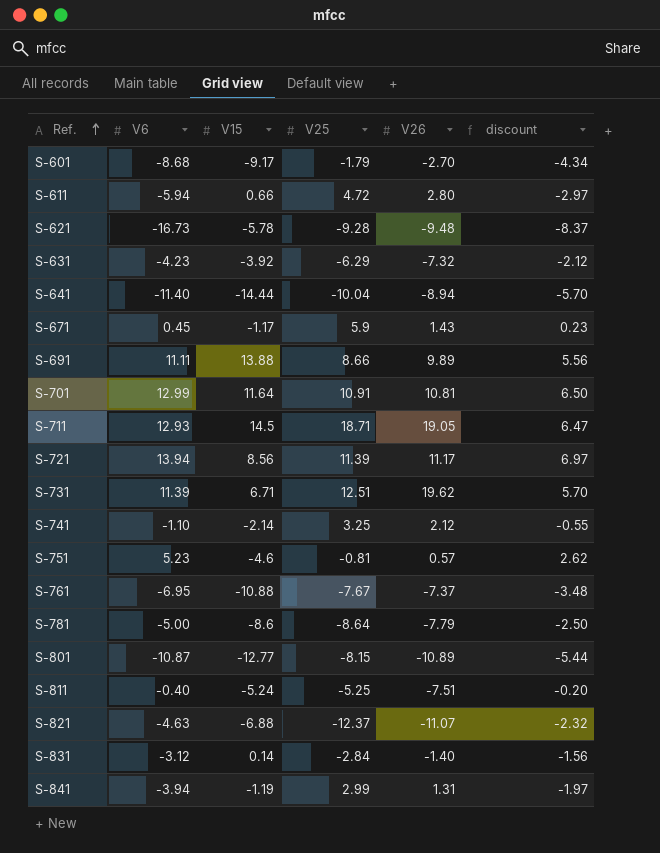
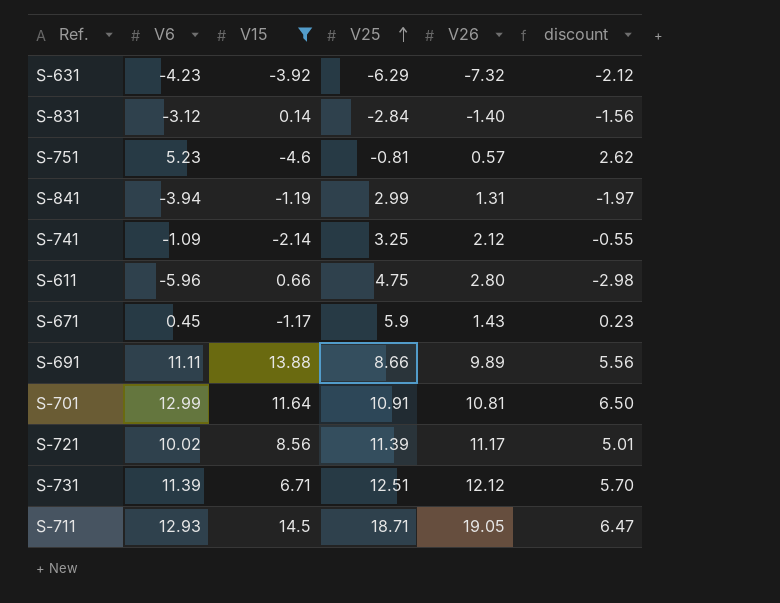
filter: none -> V15 >= -4.6
row order: Ref. ascending -> V25 ascending
S-741 | V6: -1.10 -> -1.09
S-611 | V6: -5.94 -> -5.96
S-611 | V25: 4.72 -> 4.75
S-611 | discount: -2.97 -> -2.98
S-721 | V6: 13.94 -> 10.02
S-721 | discount: 6.97 -> 5.01
S-731 | V26: 19.62 -> 12.12

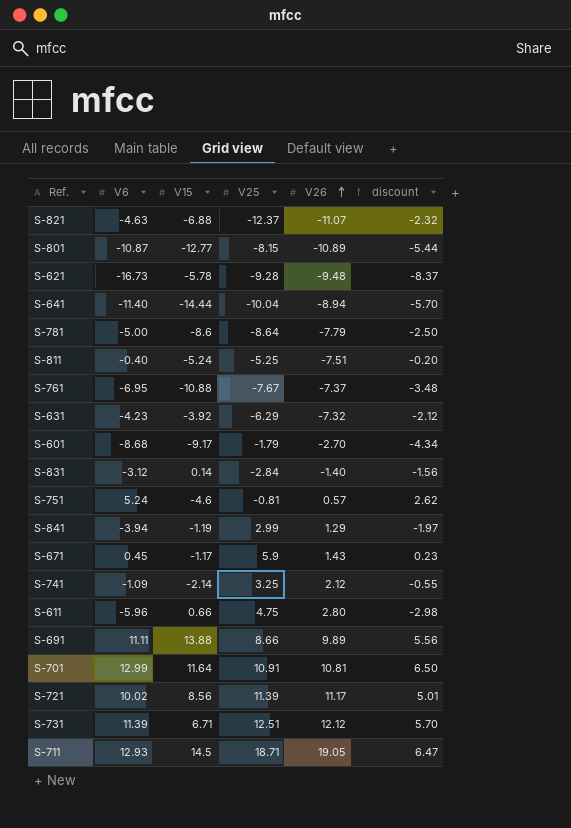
filter: V15 >= -4.6 -> none
row order: V25 ascending -> V26 ascending
S-751 | V6: 5.23 -> 5.24
S-841 | V26: 1.31 -> 1.29

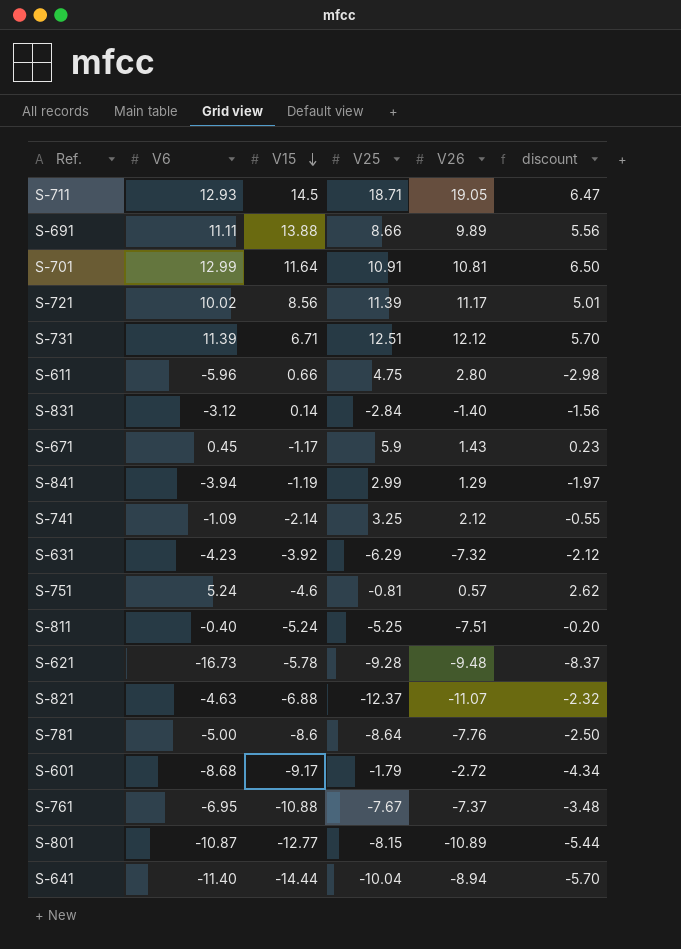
row order: V26 ascending -> V15 descending
S-781 | V26: -7.79 -> -7.76
S-601 | V26: -2.70 -> -2.72

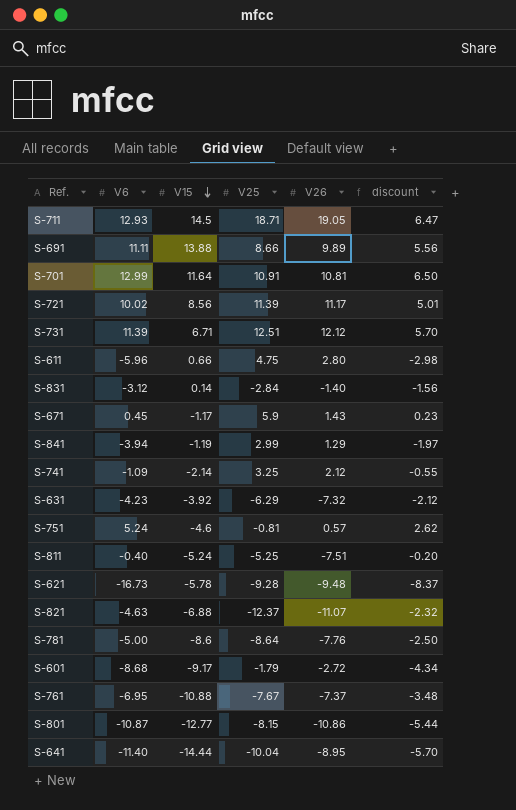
S-801 | V26: -10.89 -> -10.86
S-641 | V26: -8.94 -> -8.95

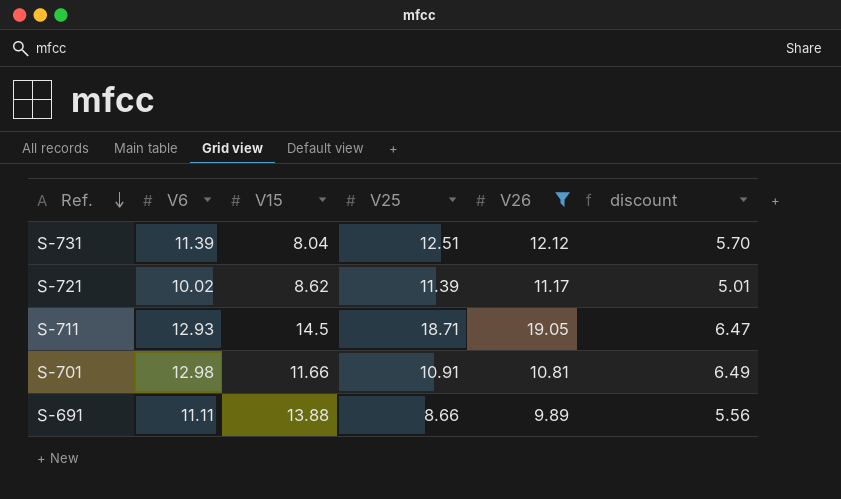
filter: none -> V26 >= 9.89
row order: V15 descending -> Ref. descending
S-731 | V15: 6.71 -> 8.04
S-721 | V15: 8.56 -> 8.62
S-701 | V6: 12.99 -> 12.98
S-701 | V15: 11.64 -> 11.66
S-701 | discount: 6.50 -> 6.49

